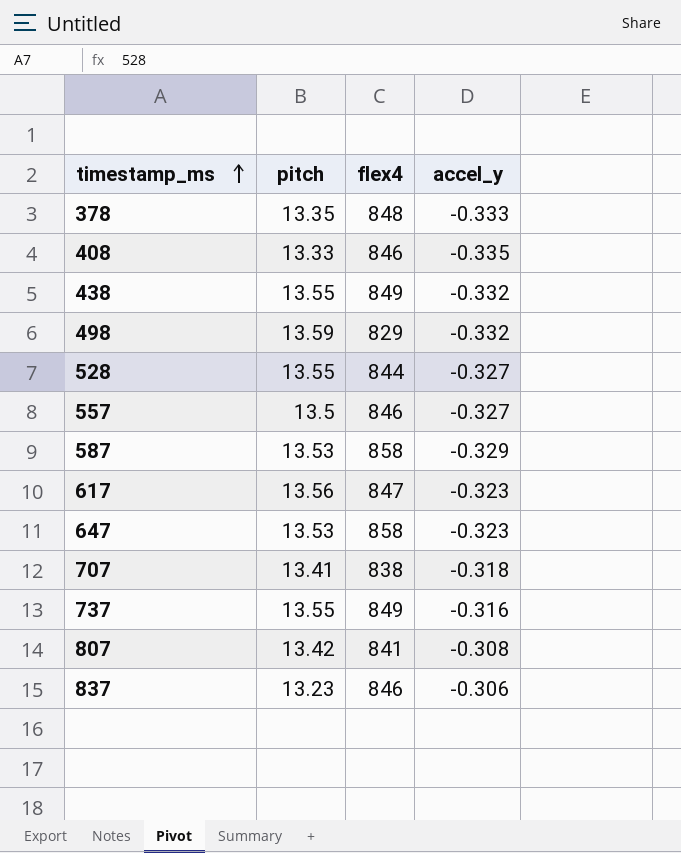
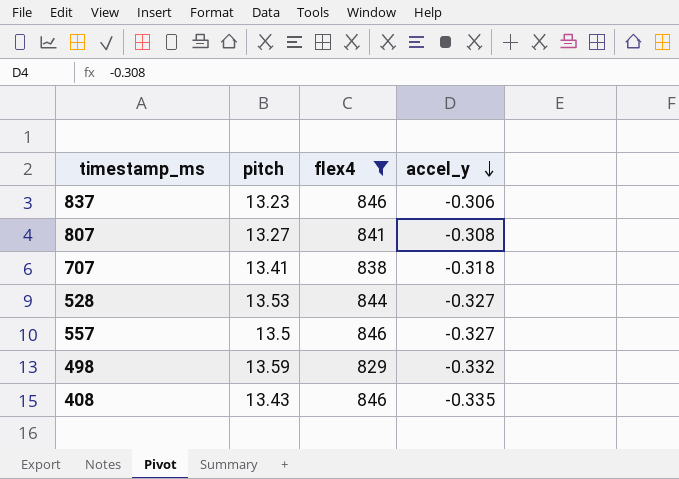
filter: none -> flex4 <= 846
row order: timestamp_ms ascending -> accel_y descending
807 | pitch: 13.42 -> 13.27
528 | pitch: 13.55 -> 13.53
408 | pitch: 13.33 -> 13.43

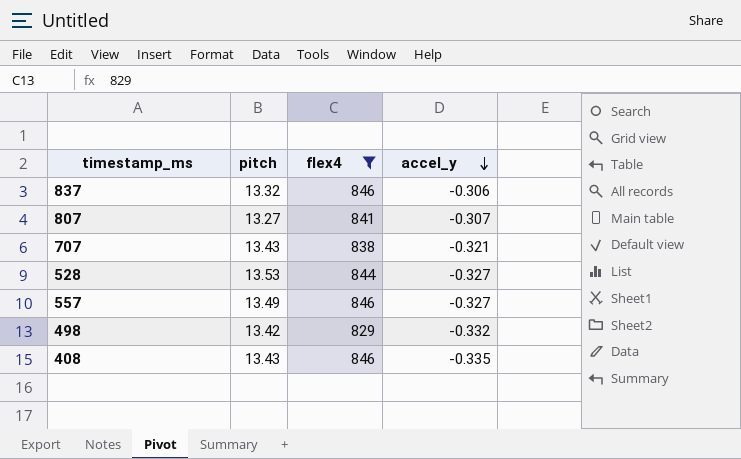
837 | pitch: 13.23 -> 13.32
807 | accel_y: -0.308 -> -0.307
707 | pitch: 13.41 -> 13.43
707 | accel_y: -0.318 -> -0.321
557 | pitch: 13.5 -> 13.49
498 | pitch: 13.59 -> 13.42

